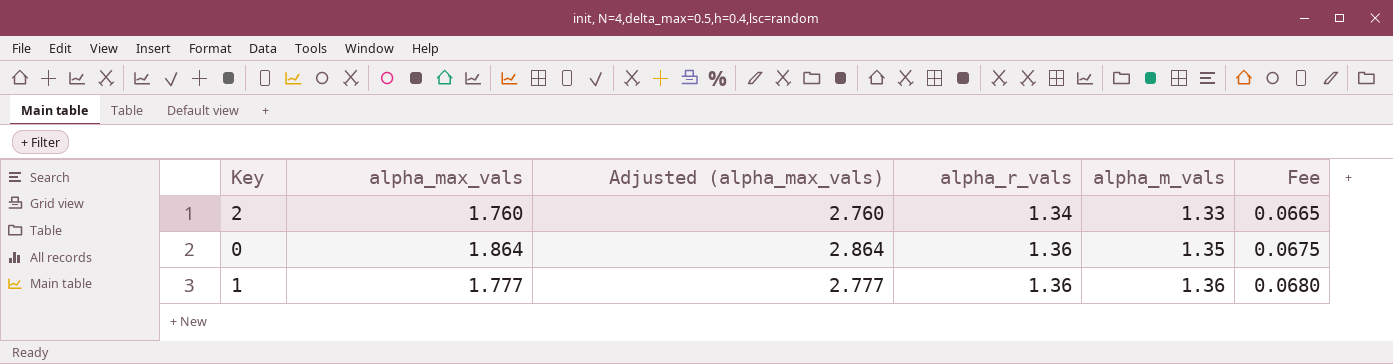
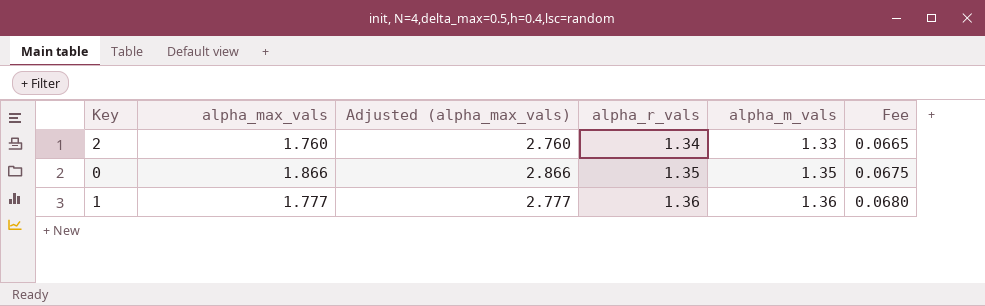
0 | alpha_max_vals: 1.864 -> 1.866
0 | Adjusted (alpha_max_vals): 2.864 -> 2.866
0 | alpha_r_vals: 1.36 -> 1.35

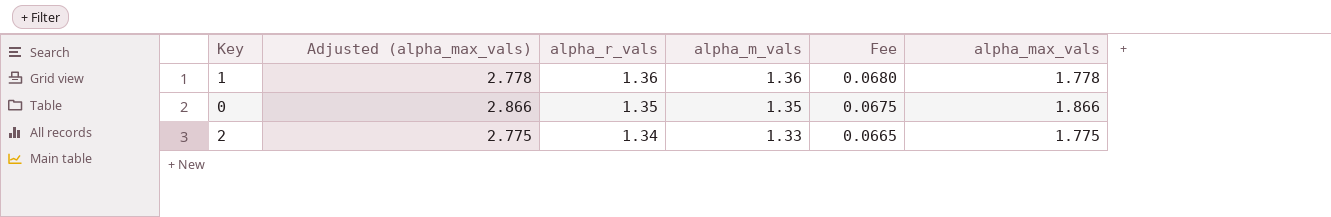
row order: alpha_r_vals ascending -> alpha_r_vals descending
column alpha_max_vals | position: 2 -> 6
1 | Adjusted (alpha_max_vals): 2.777 -> 2.778
1 | alpha_max_vals: 1.777 -> 1.778
2 | Adjusted (alpha_max_vals): 2.760 -> 2.775
2 | alpha_max_vals: 1.760 -> 1.775

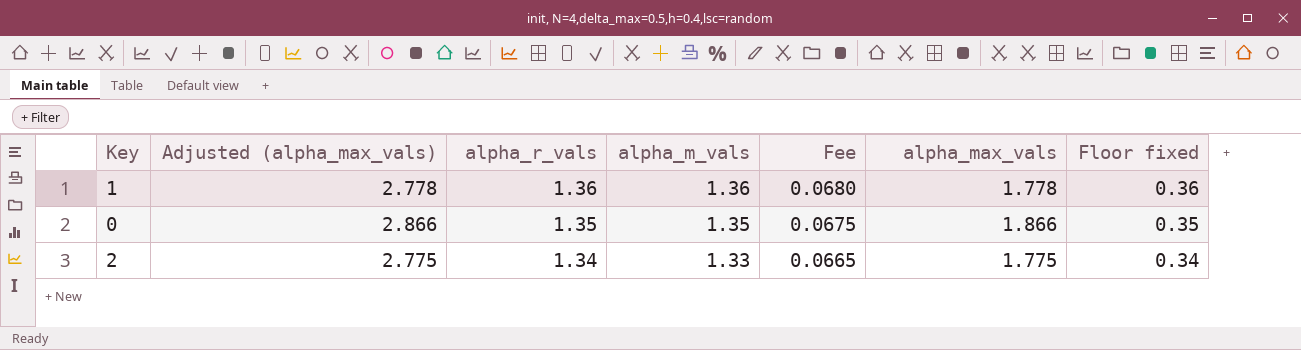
column Floor fixed | formula: none -> [alpha_r_vals] - 1

